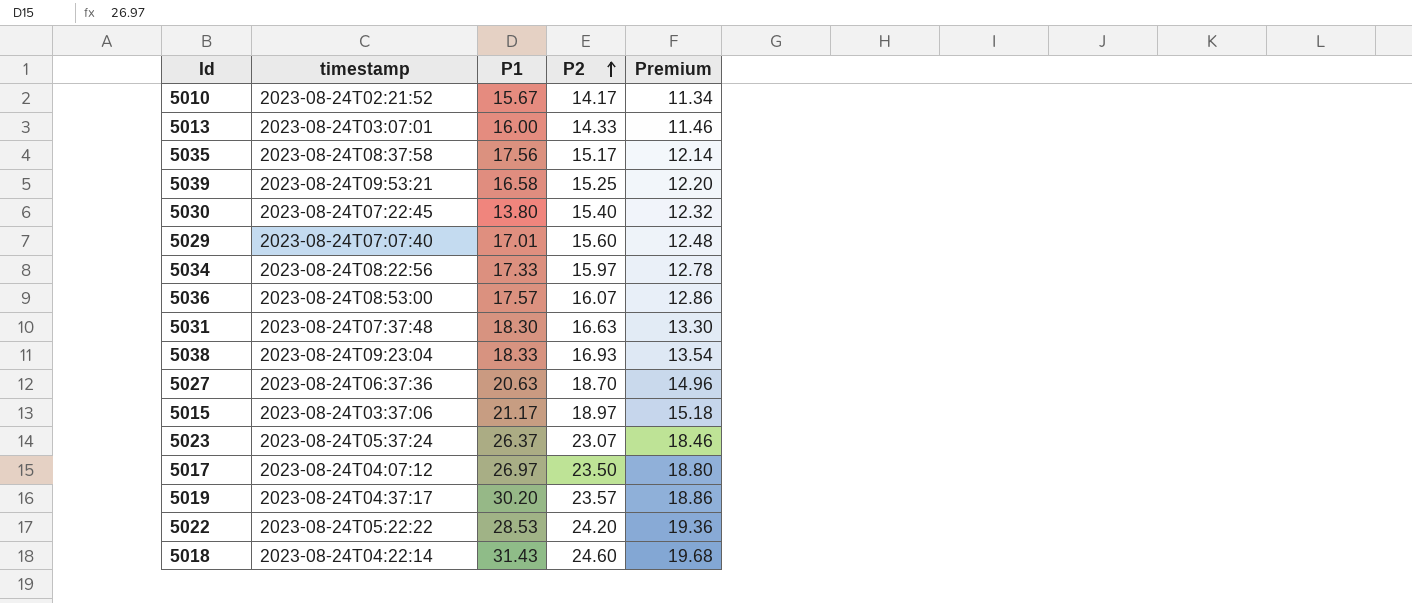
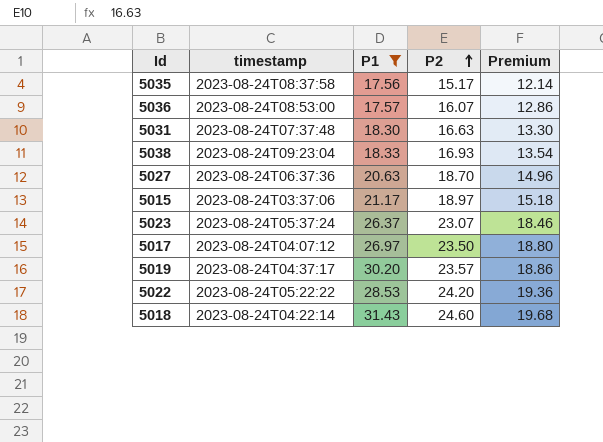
filter: none -> P1 >= 17.56

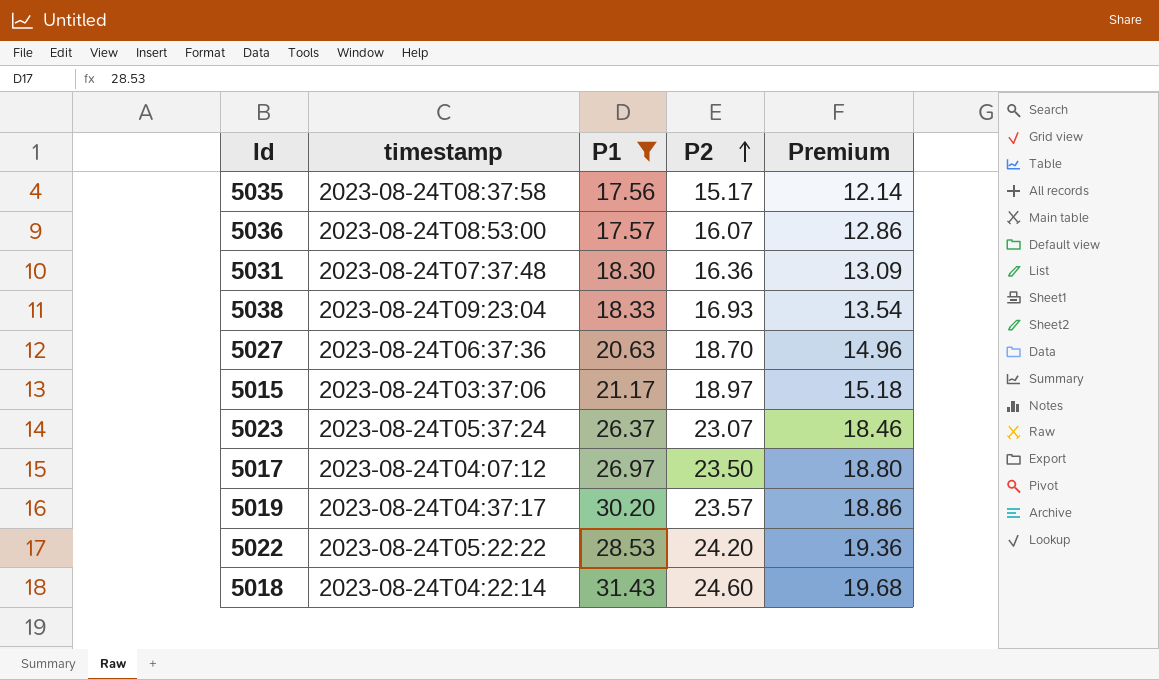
5031 | P2: 16.63 -> 16.36
5031 | Premium: 13.30 -> 13.09

